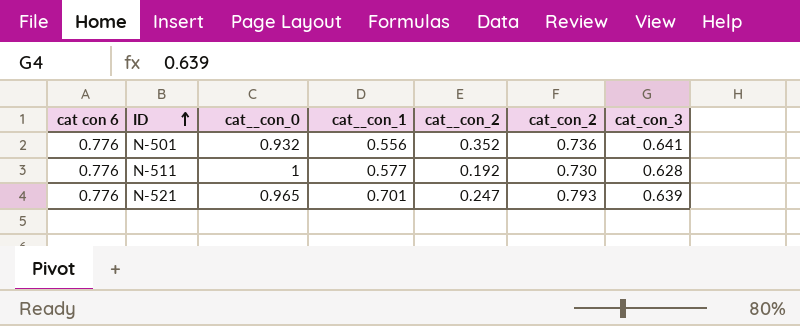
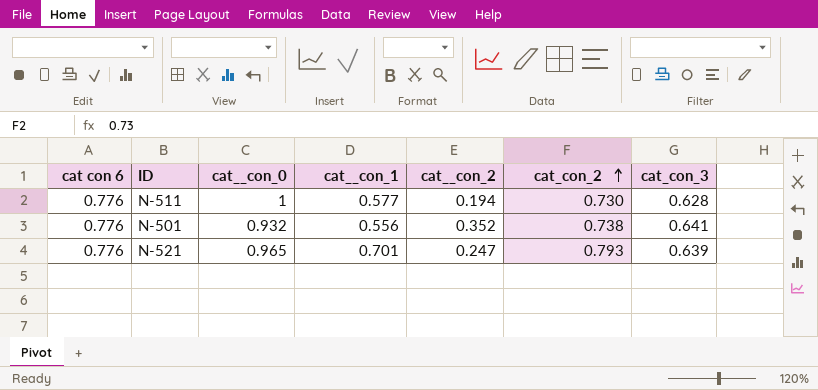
row order: ID ascending -> cat_con_2 ascending
N-511 | cat__con_2: 0.192 -> 0.194
N-501 | cat_con_2: 0.736 -> 0.738

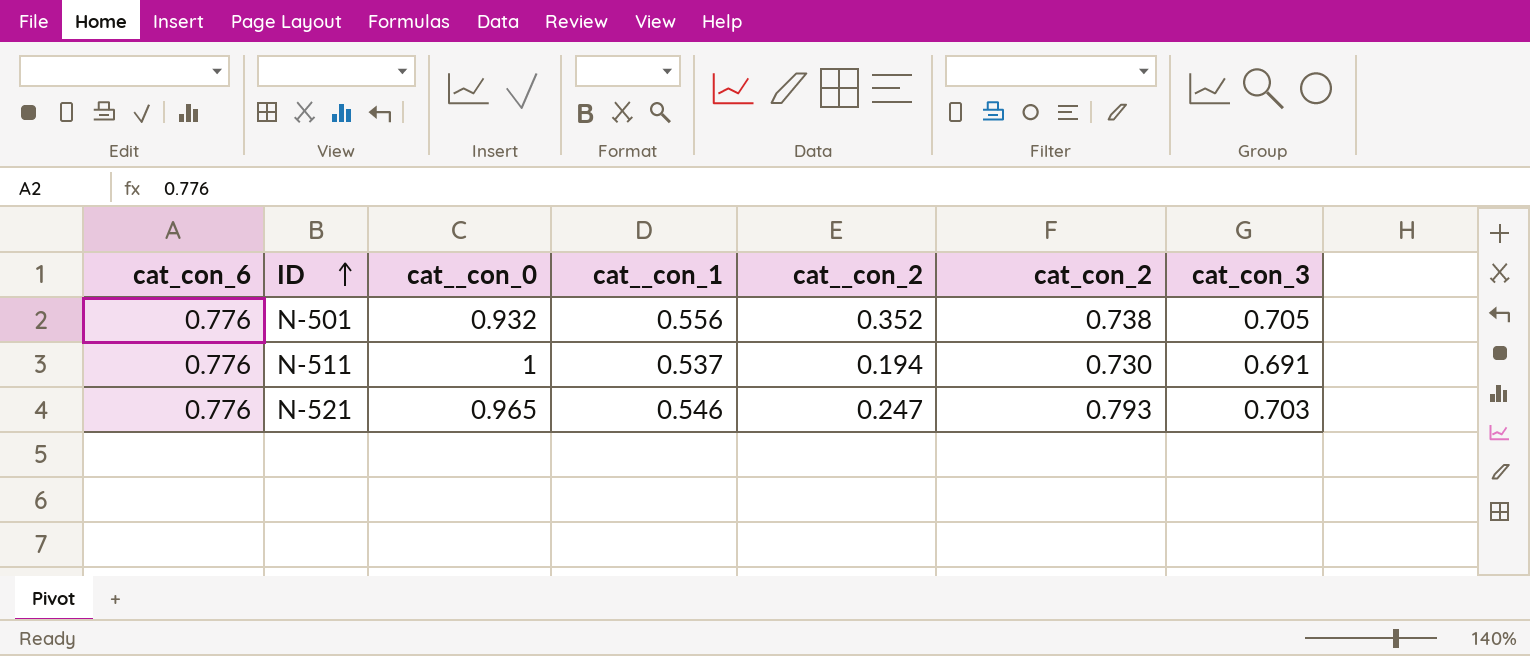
row order: cat_con_2 ascending -> ID ascending
column name: cat con 6 -> cat_con_6
N-501 | cat_con_3: 0.641 -> 0.705
N-511 | cat__con_1: 0.577 -> 0.537
N-511 | cat_con_3: 0.628 -> 0.691
N-521 | cat__con_1: 0.701 -> 0.546
N-521 | cat_con_3: 0.639 -> 0.703

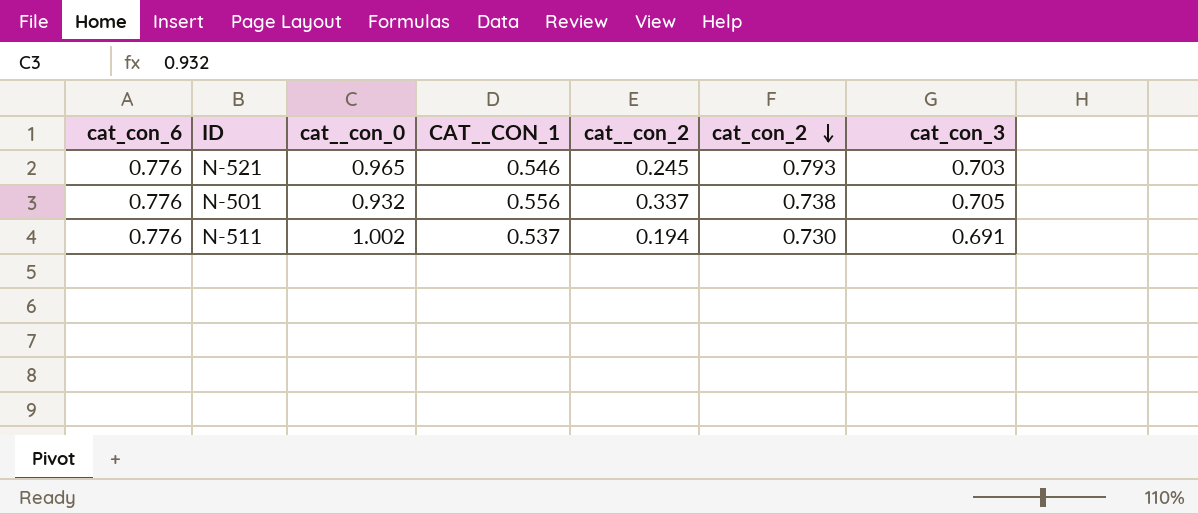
row order: ID ascending -> cat_con_2 descending
column name: cat__con_1 -> CAT__CON_1
N-521 | cat__con_2: 0.247 -> 0.245
N-501 | cat__con_2: 0.352 -> 0.337
N-511 | cat__con_0: 1 -> 1.002

